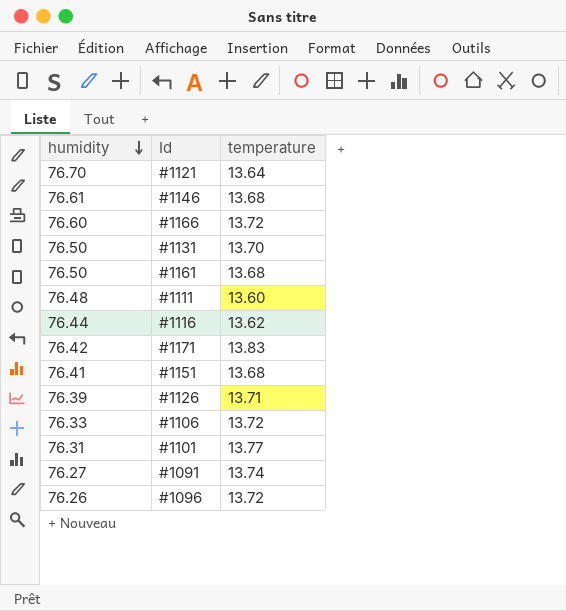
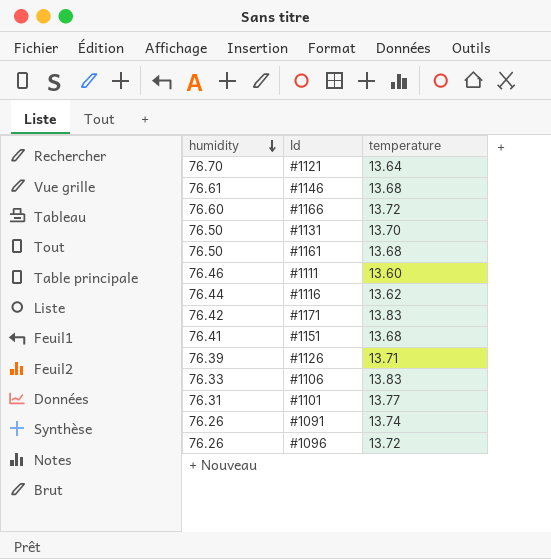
#1111 | humidity: 76.48 -> 76.46
#1106 | temperature: 13.72 -> 13.83
#1091 | humidity: 76.27 -> 76.26

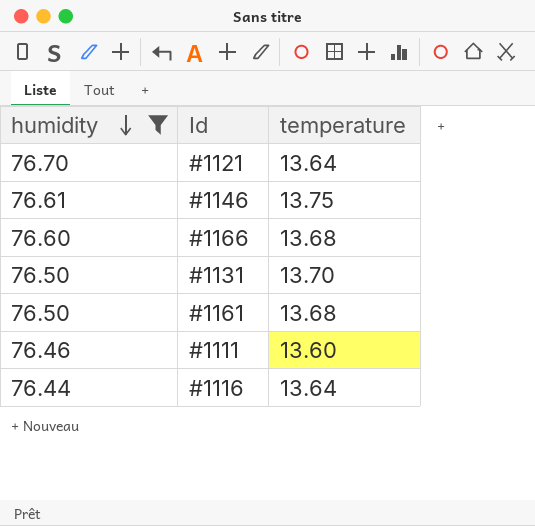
filter: none -> humidity >= 76.44
#1146 | temperature: 13.68 -> 13.75
#1166 | temperature: 13.72 -> 13.68
#1116 | temperature: 13.62 -> 13.64

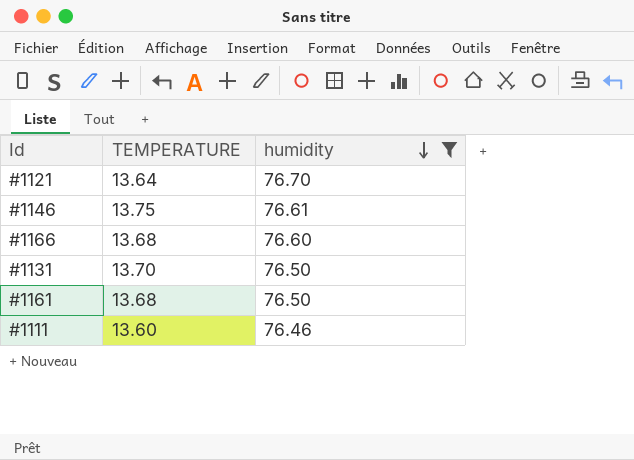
column name: temperature -> TEMPERATURE
column humidity | position: 1 -> 3
row #1116: 76.44 | 13.64 -> none

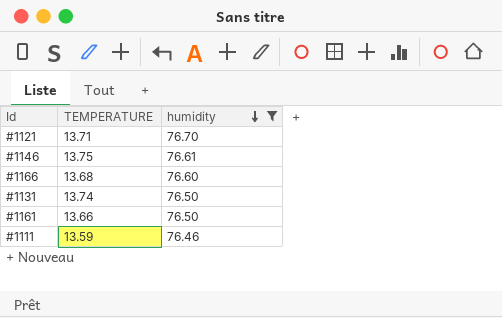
#1121 | TEMPERATURE: 13.64 -> 13.71
#1131 | TEMPERATURE: 13.70 -> 13.74
#1161 | TEMPERATURE: 13.68 -> 13.66
#1111 | TEMPERATURE: 13.60 -> 13.59

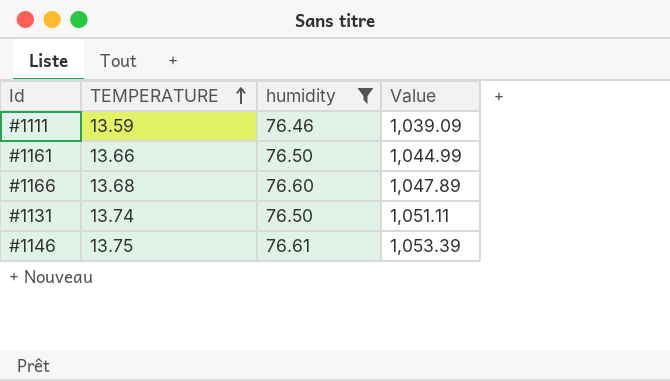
row order: humidity descending -> TEMPERATURE ascending
column Value | formula: none -> [TEMPERATURE] * [humidity]
row #1121: 13.71 | 76.70 -> none

